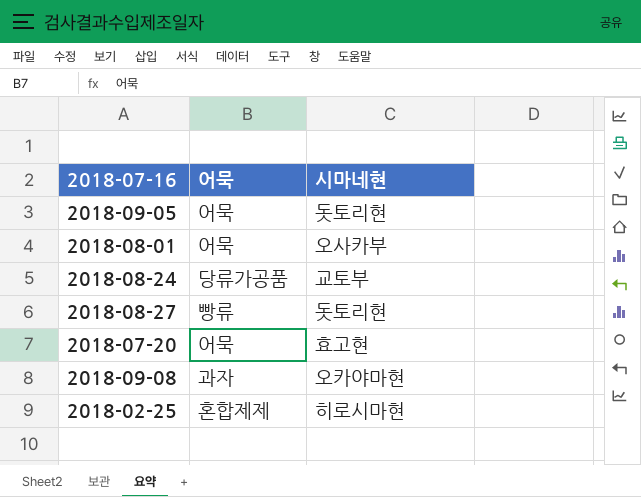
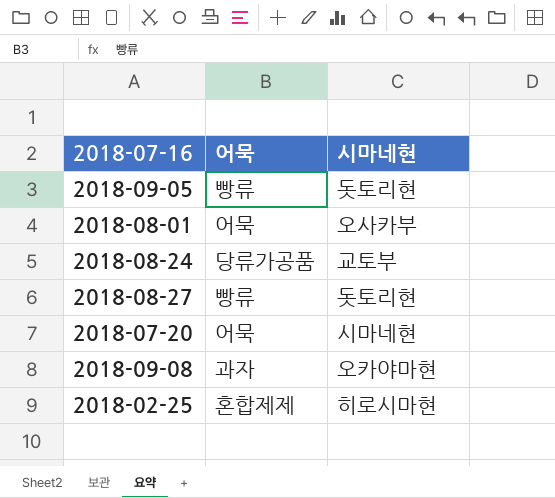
2018-09-05 | 어묵: 어묵 -> 빵류
2018-07-20 | 시마네현: 효고현 -> 시마네현

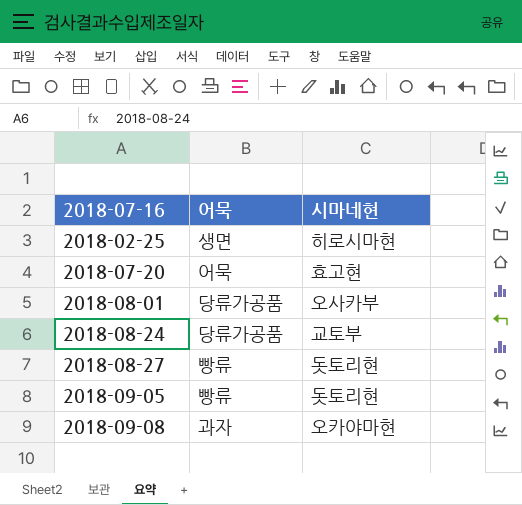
row order: none -> 2018-07-16 ascending
2018-02-25 | 어묵: 혼합제제 -> 생면
2018-07-20 | 시마네현: 시마네현 -> 효고현
2018-08-01 | 어묵: 어묵 -> 당류가공품

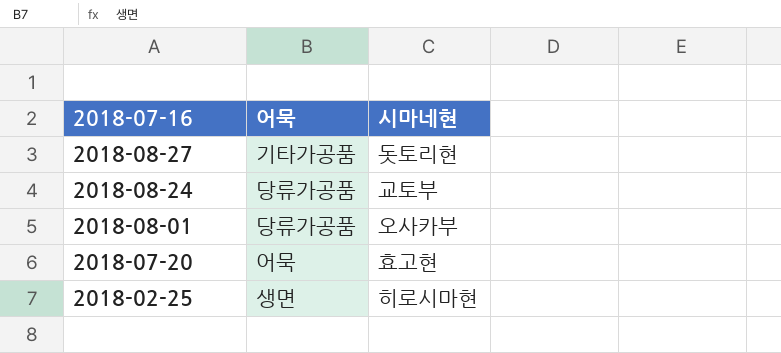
row order: 2018-07-16 ascending -> 2018-07-16 descending
row 2018-09-05: 빵류 | 돗토리현 -> none
row 2018-09-08: 과자 | 오카야마현 -> none
2018-08-27 | 어묵: 빵류 -> 기타가공품

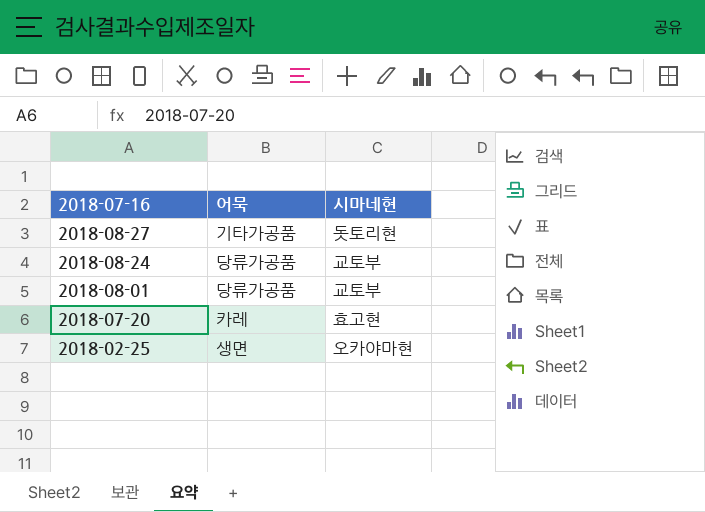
2018-08-01 | 시마네현: 오사카부 -> 교토부
2018-07-20 | 어묵: 어묵 -> 카레
2018-02-25 | 시마네현: 히로시마현 -> 오카야마현

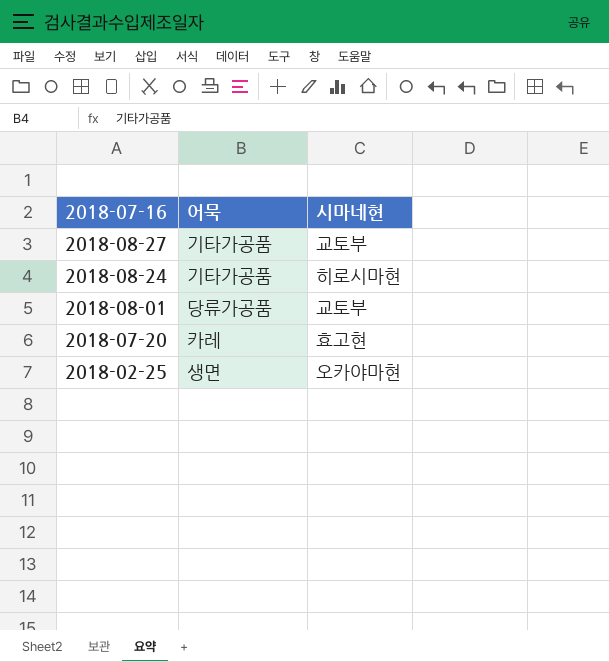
2018-08-27 | 시마네현: 돗토리현 -> 교토부
2018-08-24 | 어묵: 당류가공품 -> 기타가공품
2018-08-24 | 시마네현: 교토부 -> 히로시마현

